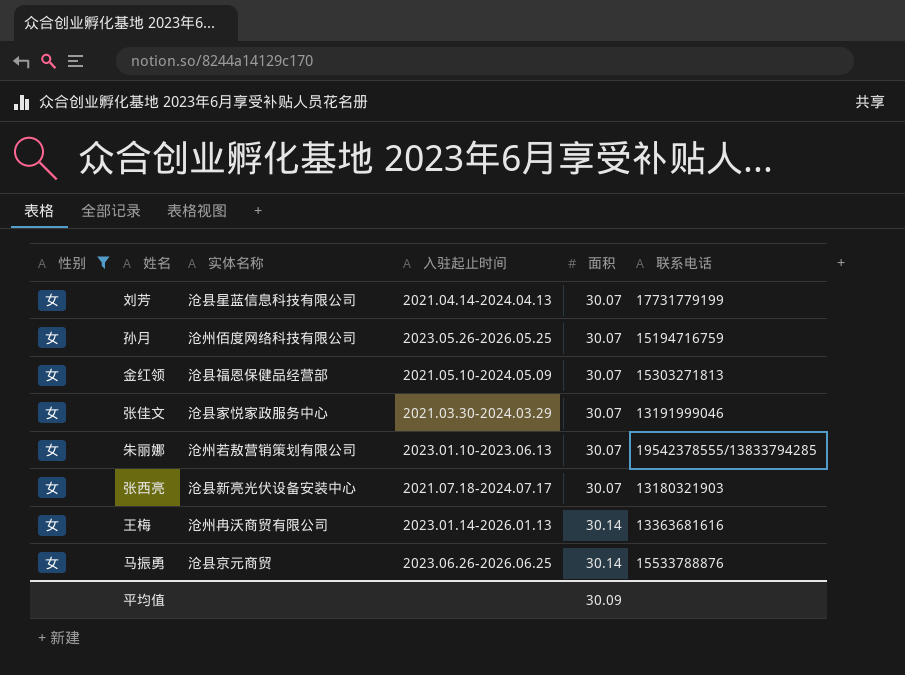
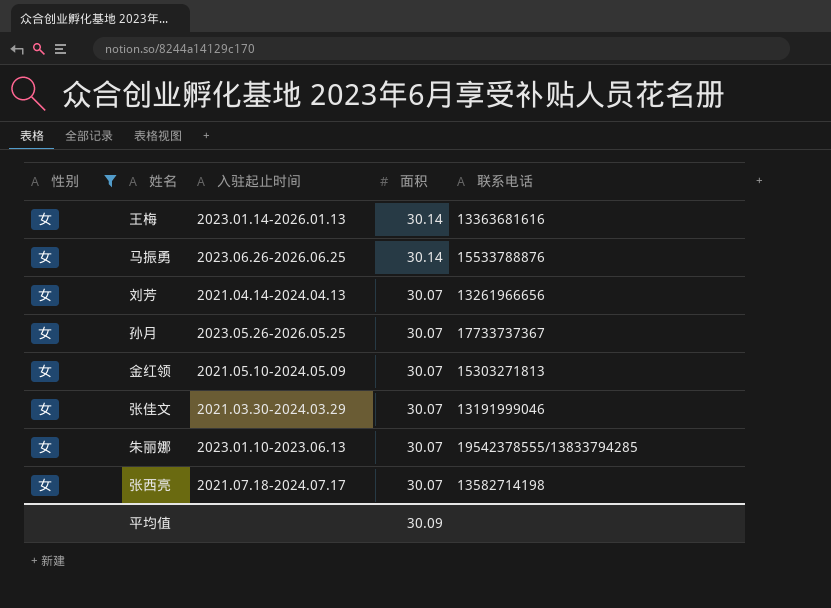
row order: 面积 ascending -> 面积 descending
column 实体名称 | position: 3 -> none
刘芳 | 联系电话: 17731779199 -> 13261966656
孙月 | 联系电话: 15194716759 -> 17733737367
张西亮 | 联系电话: 13180321903 -> 13582714198

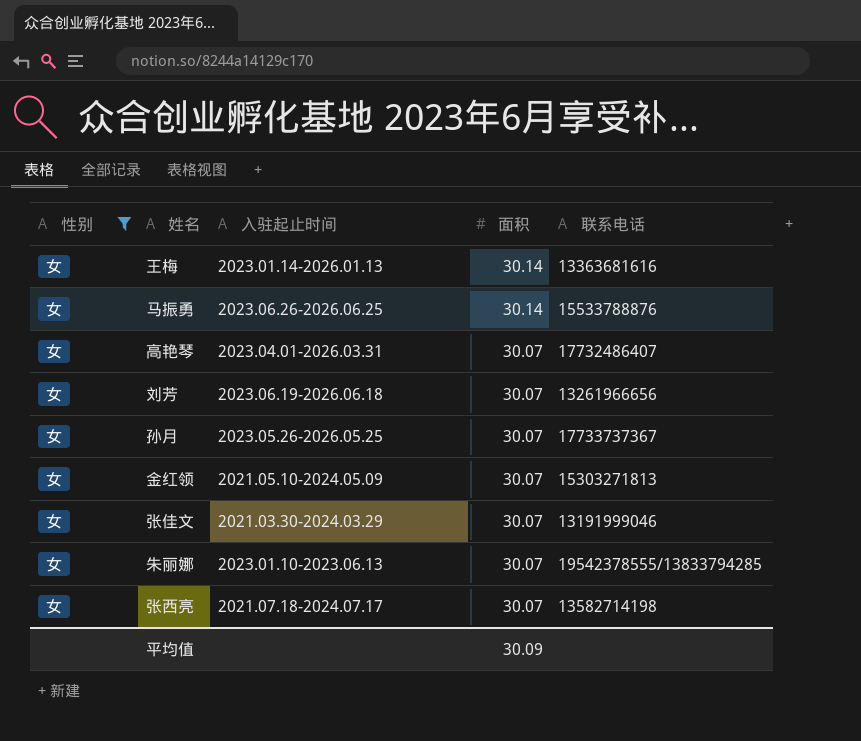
row 高艳琴: none -> 女 | 2023.04.01-2026.03.31 | 30.07 | 17732486407
刘芳 | 入驻起止时间: 2021.04.14-2024.04.13 -> 2023.06.19-2026.06.18

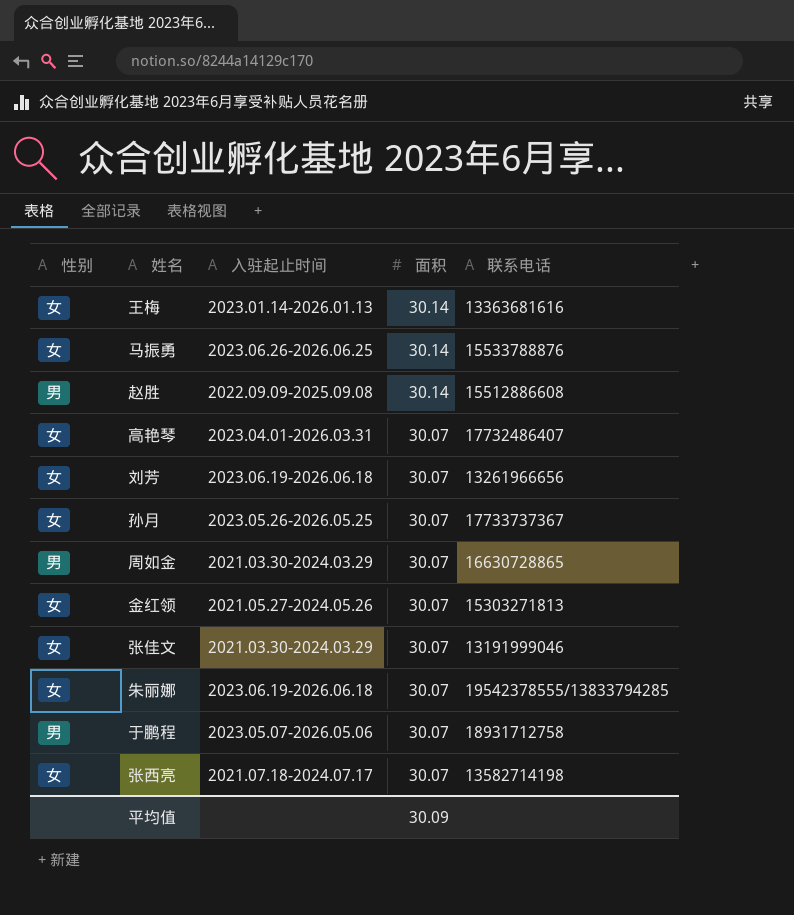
filter: 性别 = 女 -> none
金红领 | 入驻起止时间: 2021.05.10-2024.05.09 -> 2021.05.27-2024.05.26
朱丽娜 | 入驻起止时间: 2023.01.10-2023.06.13 -> 2023.06.19-2026.06.18

